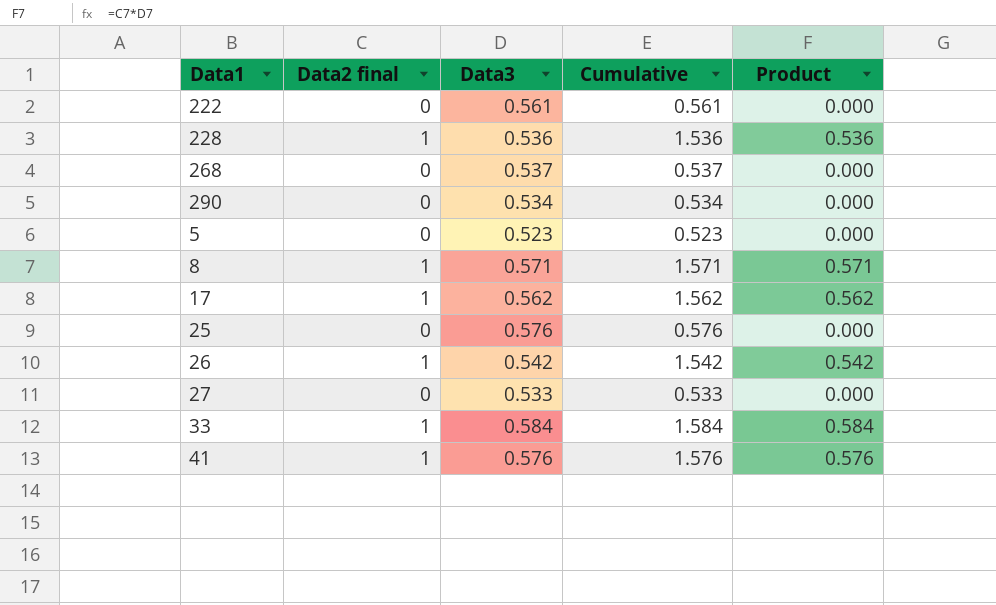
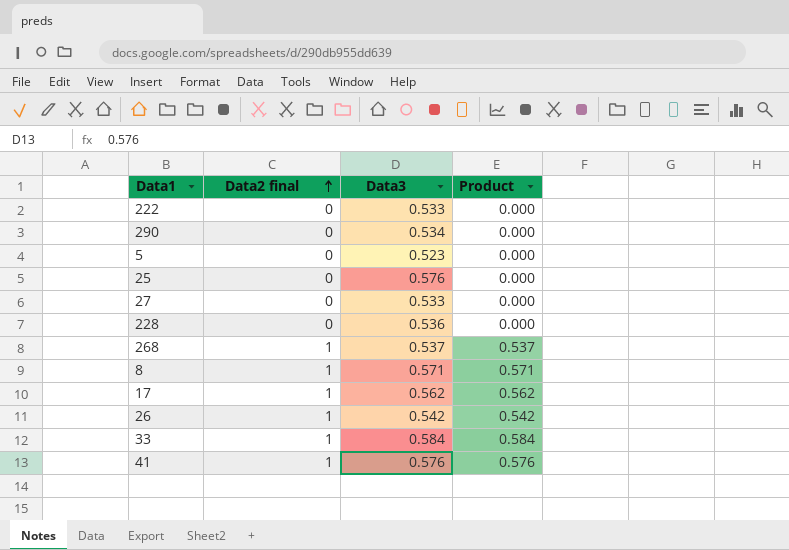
row order: none -> Data2 final ascending
column Cumulative | formula: [Data2 final] + [Data3] -> none
222 | Data3: 0.561 -> 0.533
228 | Data2 final: 1 -> 0
228 | Product: 0.536 -> 0.000
268 | Data2 final: 0 -> 1
268 | Product: 0.000 -> 0.537

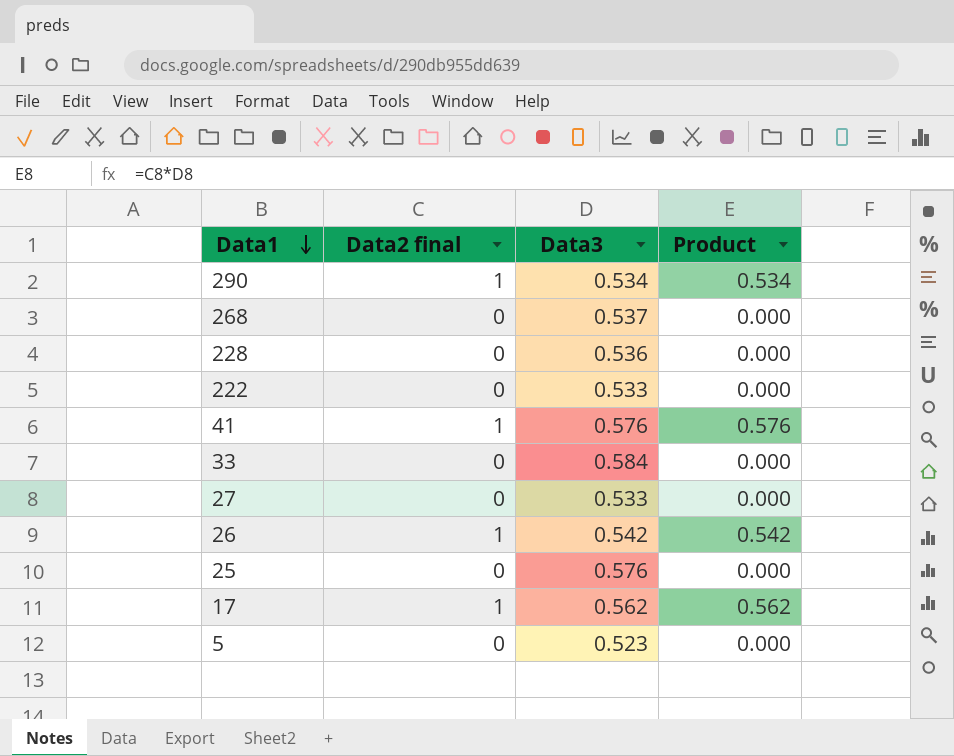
row order: Data2 final ascending -> Data1 descending
row 8: 1 | 0.571 | 0.571 -> none
290 | Data2 final: 0 -> 1
290 | Product: 0.000 -> 0.534
268 | Data2 final: 1 -> 0
268 | Product: 0.537 -> 0.000
33 | Data2 final: 1 -> 0
33 | Product: 0.584 -> 0.000

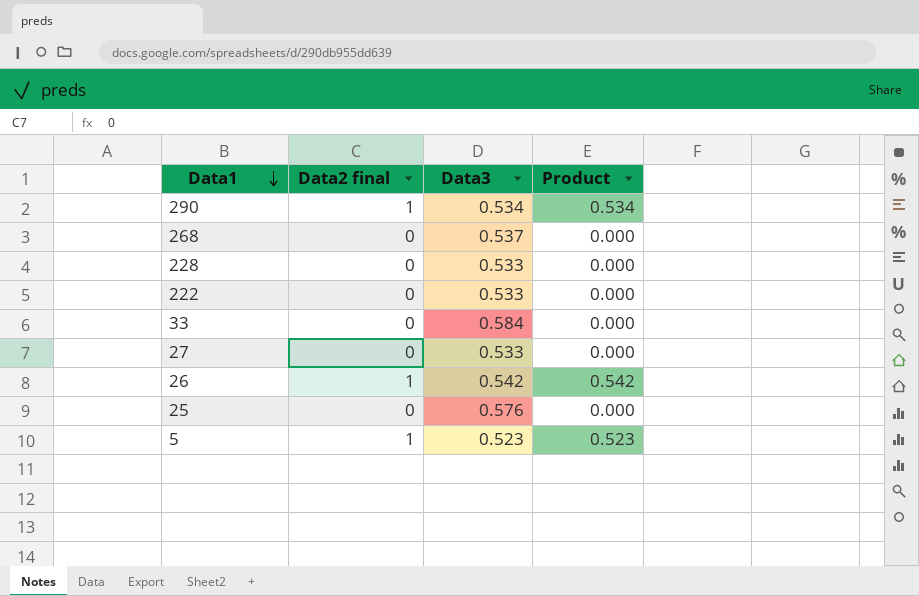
row 41: 1 | 0.576 | 0.576 -> none
row 17: 1 | 0.562 | 0.562 -> none
228 | Data3: 0.536 -> 0.533
5 | Data2 final: 0 -> 1
5 | Product: 0.000 -> 0.523

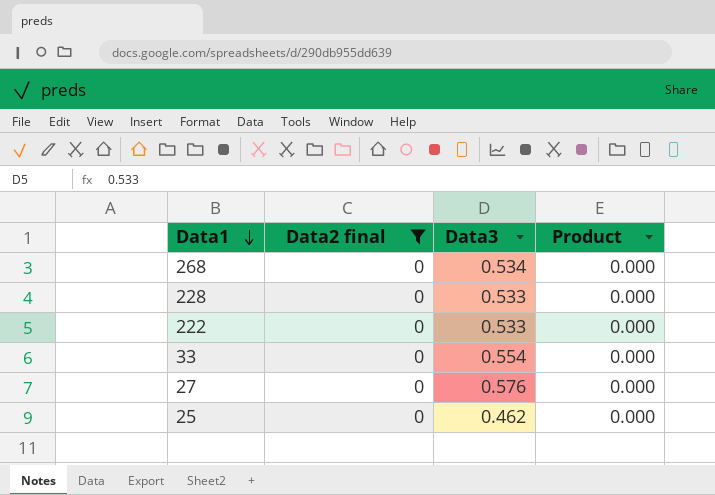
filter: none -> Data2 final = 0
268 | Data3: 0.537 -> 0.534
33 | Data3: 0.584 -> 0.554
27 | Data3: 0.533 -> 0.576
25 | Data3: 0.576 -> 0.462

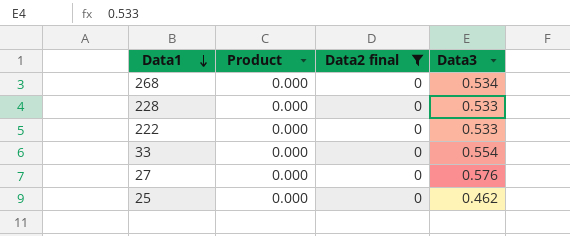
column Product | position: 4 -> 2

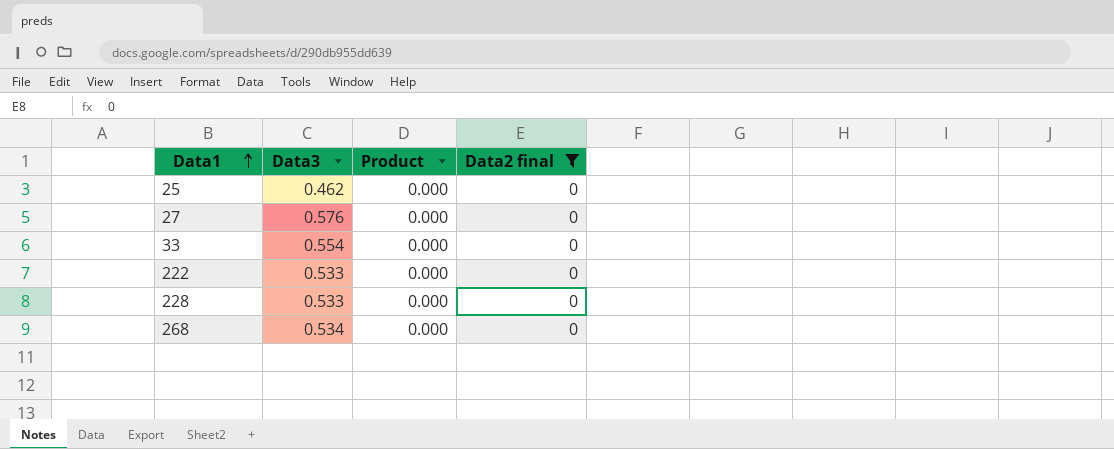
row order: Data1 descending -> Data1 ascending
column Data3 | position: 4 -> 2

